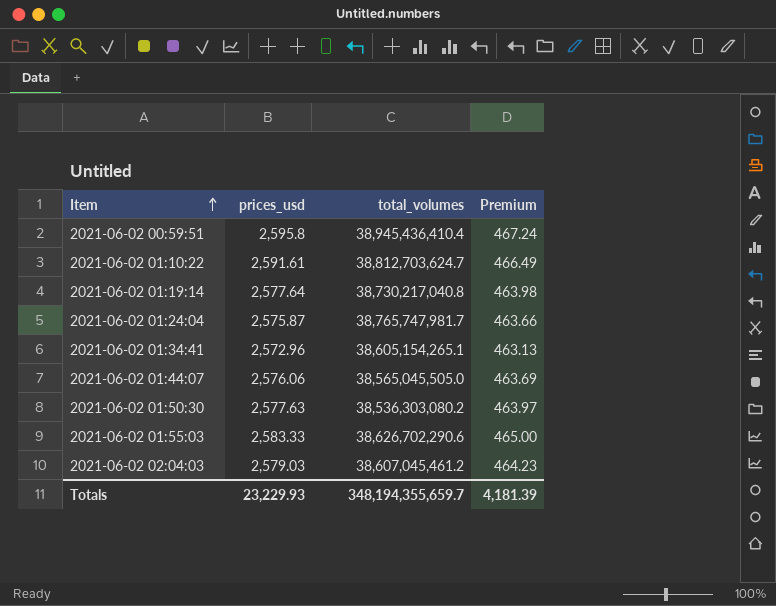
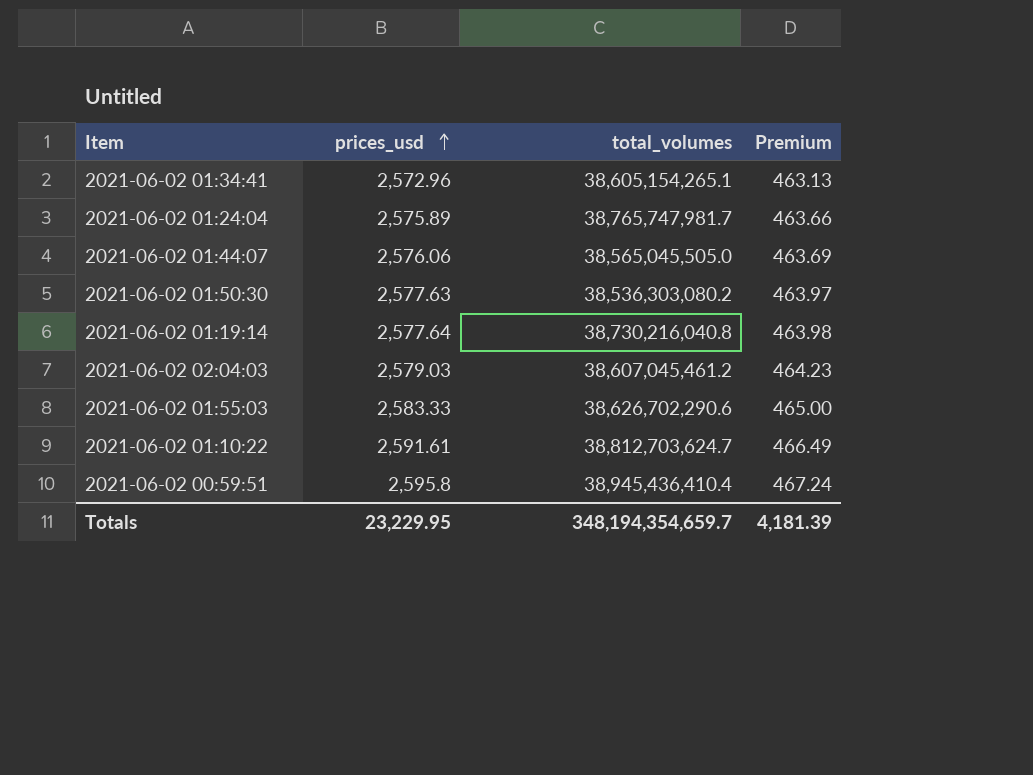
row order: Item ascending -> prices_usd ascending
2021-06-02 01:24:04 | prices_usd: 2,575.87 -> 2,575.89
2021-06-02 01:19:14 | total_volumes: 38,730,217,040.8 -> 38,730,216,040.8
Totals | prices_usd: 23,229.93 -> 23,229.95
Totals | total_volumes: 348,194,355,659.7 -> 348,194,354,659.7

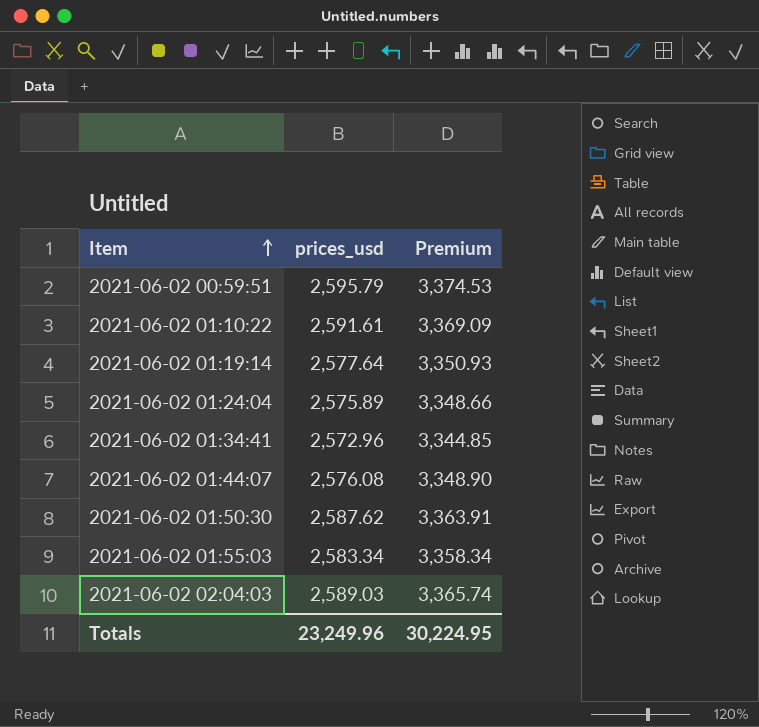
row order: prices_usd ascending -> Item ascending
column total_volumes | position: 3 -> none
column Premium | formula: [prices_usd] * 0.18 -> [prices_usd] * 1.3
2021-06-02 00:59:51 | prices_usd: 2,595.8 -> 2,595.79
2021-06-02 01:44:07 | prices_usd: 2,576.06 -> 2,576.08
2021-06-02 01:50:30 | prices_usd: 2,577.63 -> 2,587.62
2021-06-02 01:55:03 | prices_usd: 2,583.33 -> 2,583.34
2021-06-02 02:04:03 | prices_usd: 2,579.03 -> 2,589.03
Totals | prices_usd: 23,229.95 -> 23,249.96
Totals | Premium: 4,181.39 -> 30,224.95

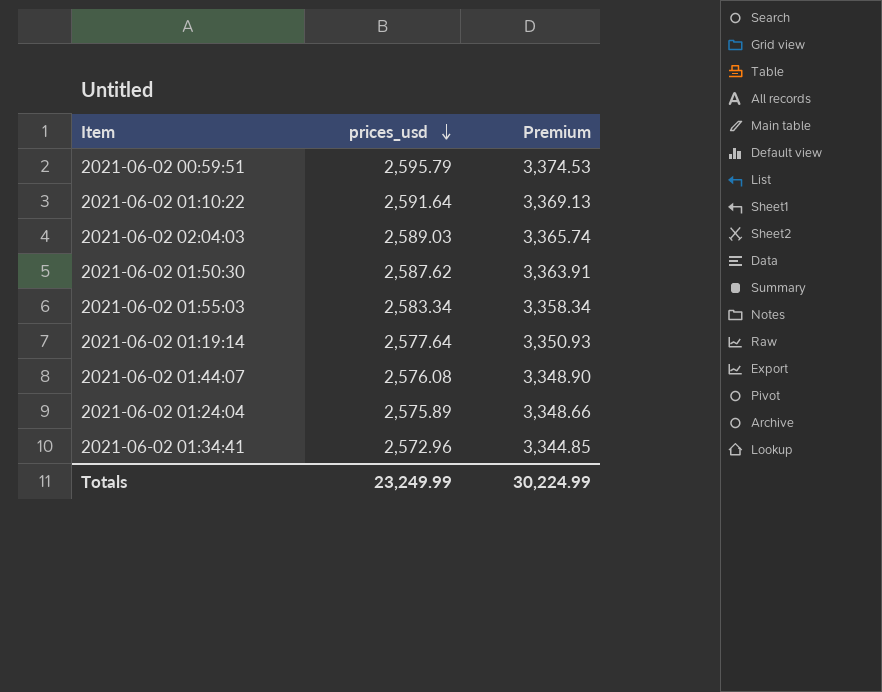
row order: Item ascending -> prices_usd descending
2021-06-02 01:10:22 | prices_usd: 2,591.61 -> 2,591.64
2021-06-02 01:10:22 | Premium: 3,369.09 -> 3,369.13
Totals | prices_usd: 23,249.96 -> 23,249.99
Totals | Premium: 30,224.95 -> 30,224.99

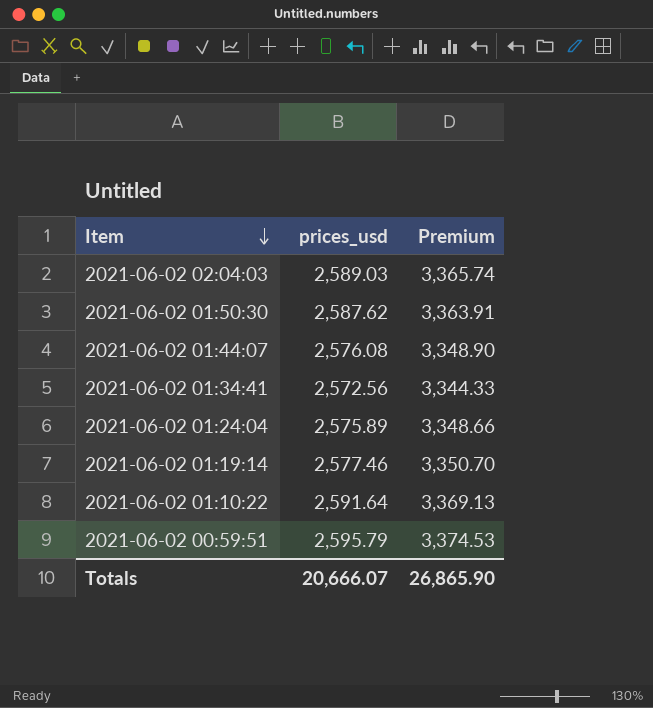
row order: prices_usd descending -> Item descending
row 2021-06-02 01:55:03: 2,583.34 | 3,358.34 -> none
2021-06-02 01:34:41 | prices_usd: 2,572.96 -> 2,572.56
2021-06-02 01:34:41 | Premium: 3,344.85 -> 3,344.33
2021-06-02 01:19:14 | prices_usd: 2,577.64 -> 2,577.46
2021-06-02 01:19:14 | Premium: 3,350.93 -> 3,350.70
Totals | prices_usd: 23,249.99 -> 20,666.07
Totals | Premium: 30,224.99 -> 26,865.90

